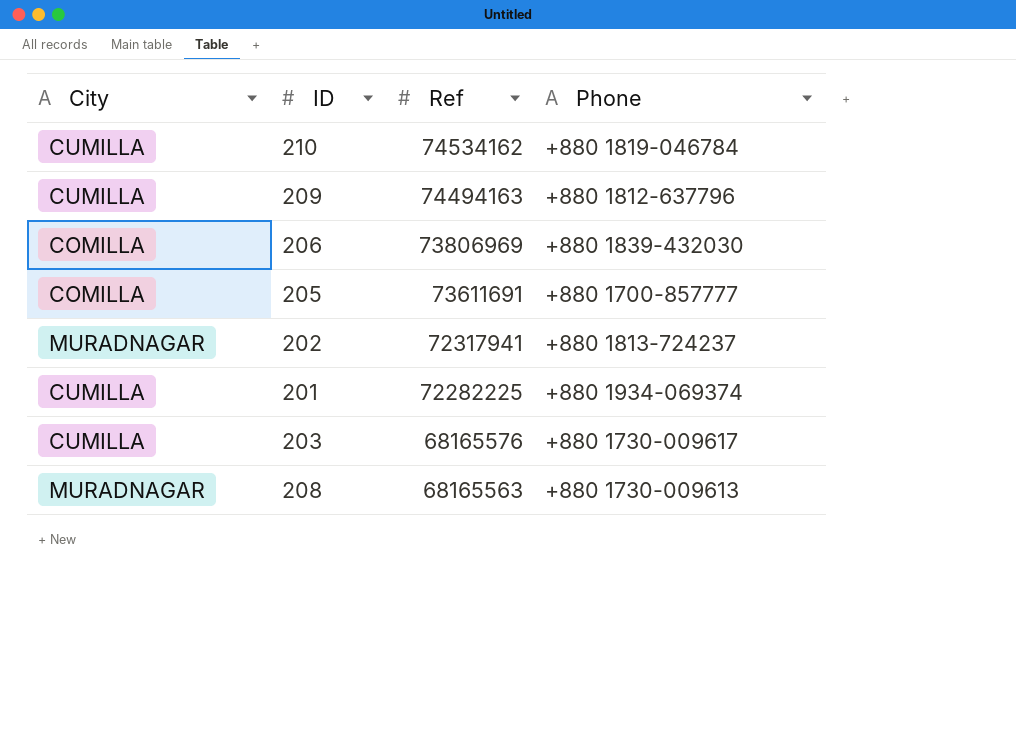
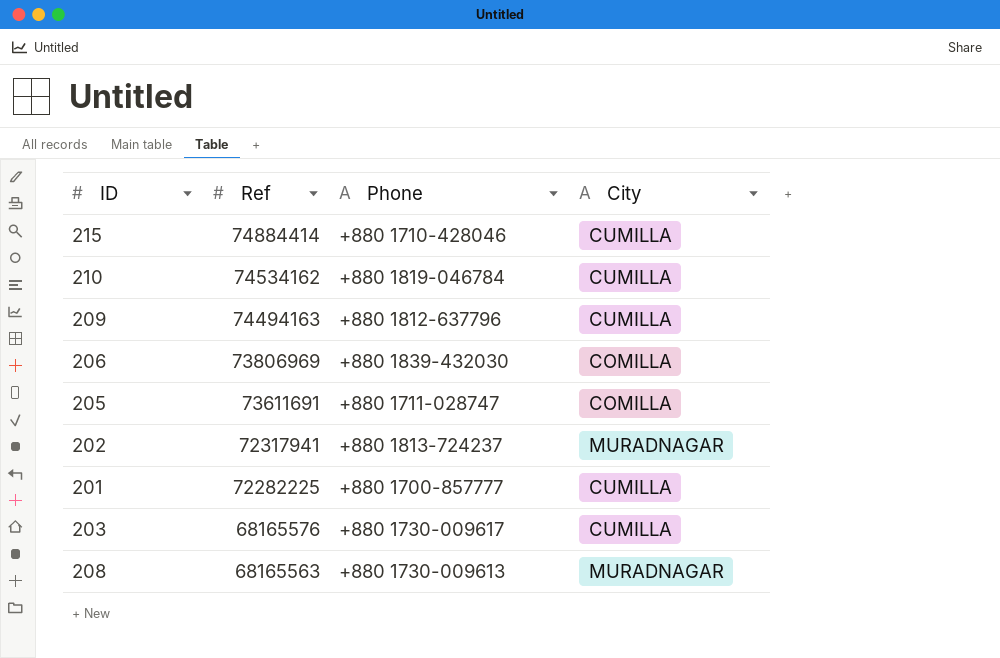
column City | position: 1 -> 4
row 215: none -> 74884414 | +880 1710-428046 | CUMILLA
205 | Phone: +880 1700-857777 -> +880 1711-028747
201 | Phone: +880 1934-069374 -> +880 1700-857777

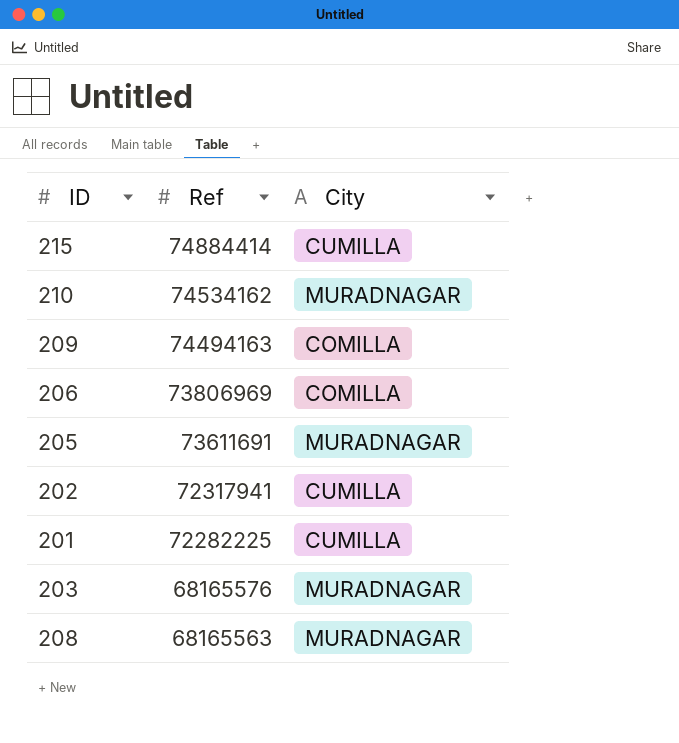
column Phone | position: 3 -> none
210 | City: CUMILLA -> MURADNAGAR
209 | City: CUMILLA -> COMILLA
205 | City: COMILLA -> MURADNAGAR
202 | City: MURADNAGAR -> CUMILLA
203 | City: CUMILLA -> MURADNAGAR

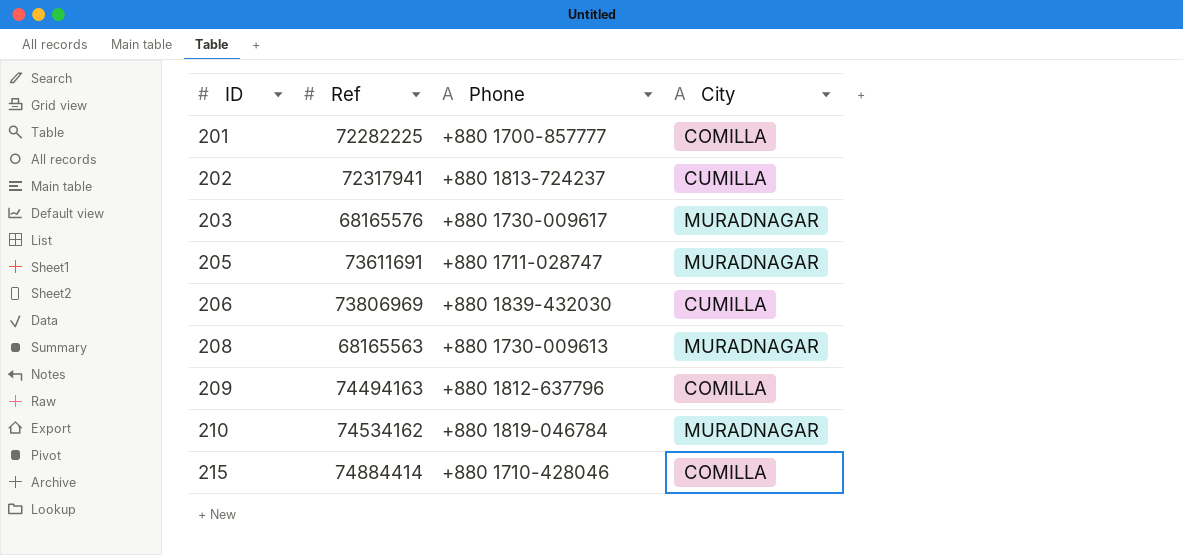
row order: Ref descending -> ID ascending
column Phone | position: none -> 3
201 | City: CUMILLA -> COMILLA
206 | City: COMILLA -> CUMILLA
215 | City: CUMILLA -> COMILLA

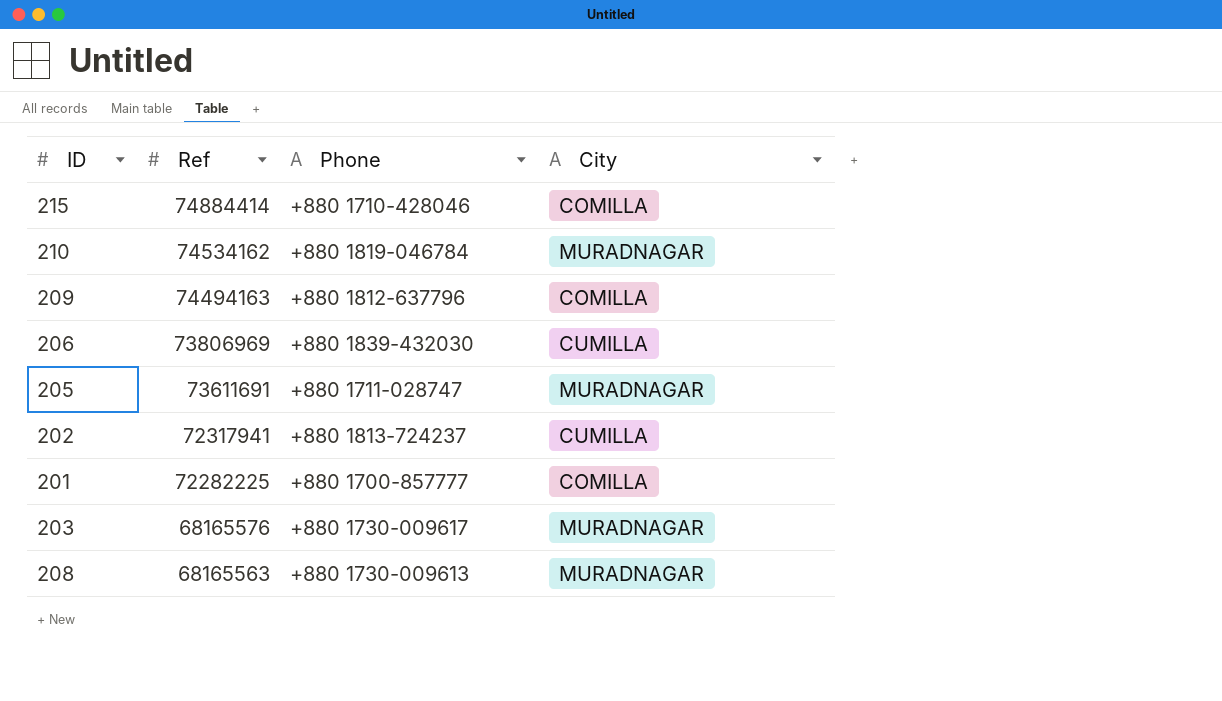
row order: ID ascending -> Ref descending

